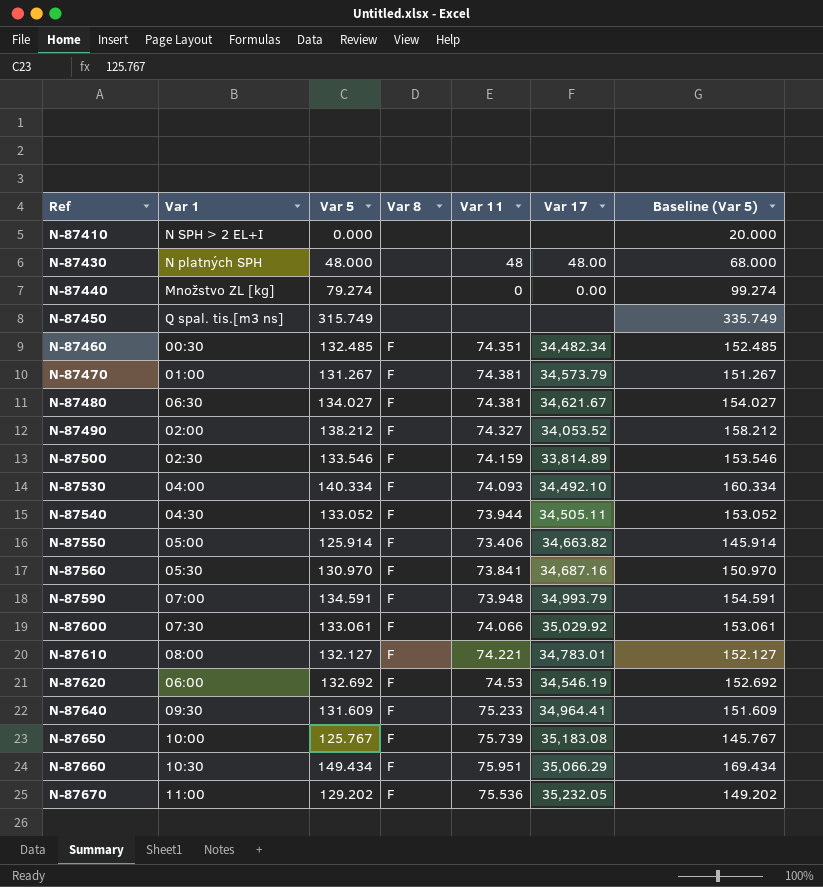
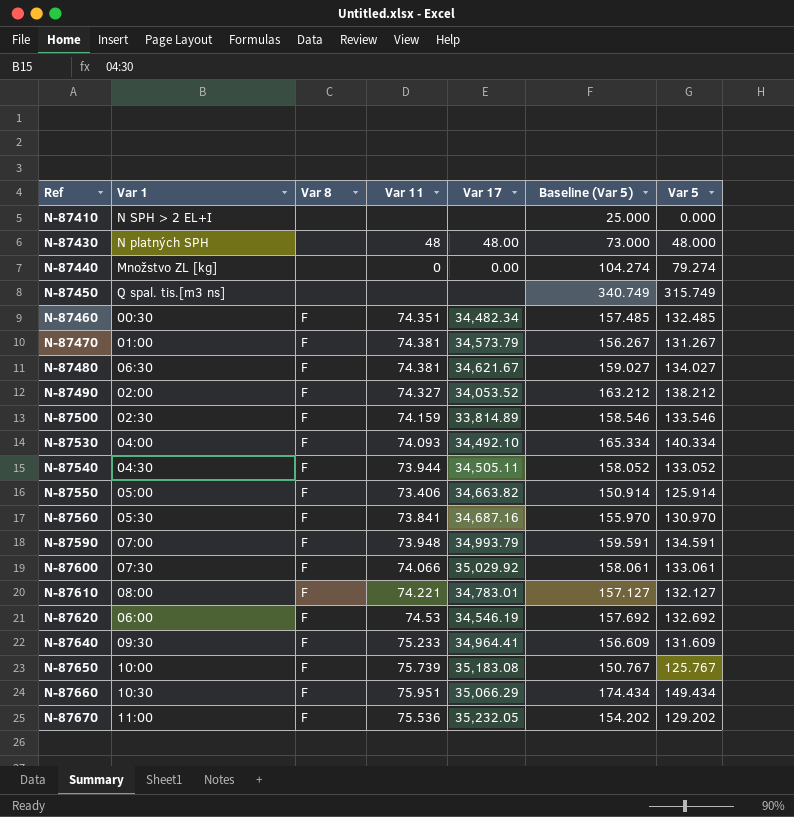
column Baseline (Var 5) | formula: [Var 5] + 20 -> [Var 5] + 25
column Var 5 | position: 3 -> 7

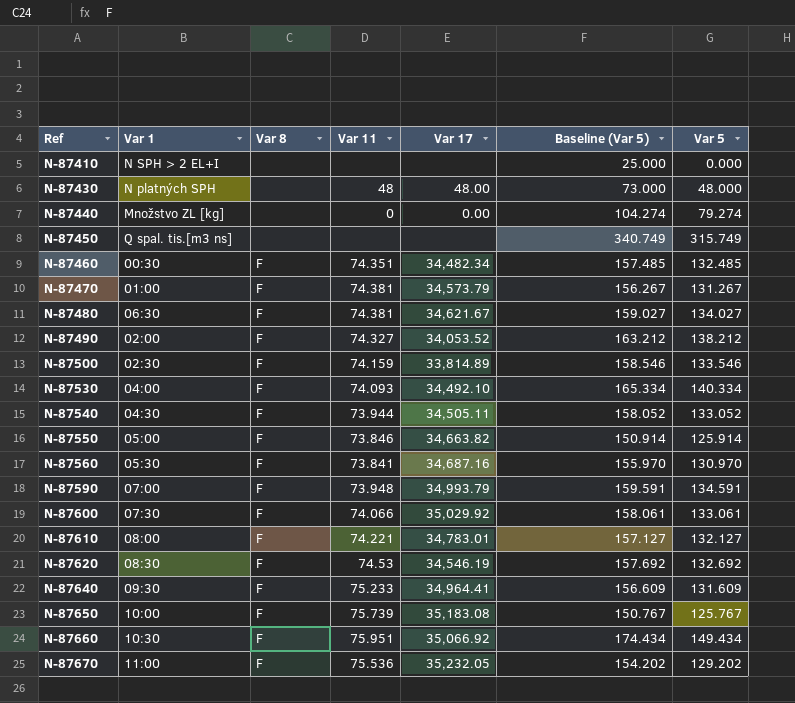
N-87550 | Var 11: 73.406 -> 73.846
N-87620 | Var 1: 06:00 -> 08:30
N-87660 | Var 17: 35,066.29 -> 35,066.92

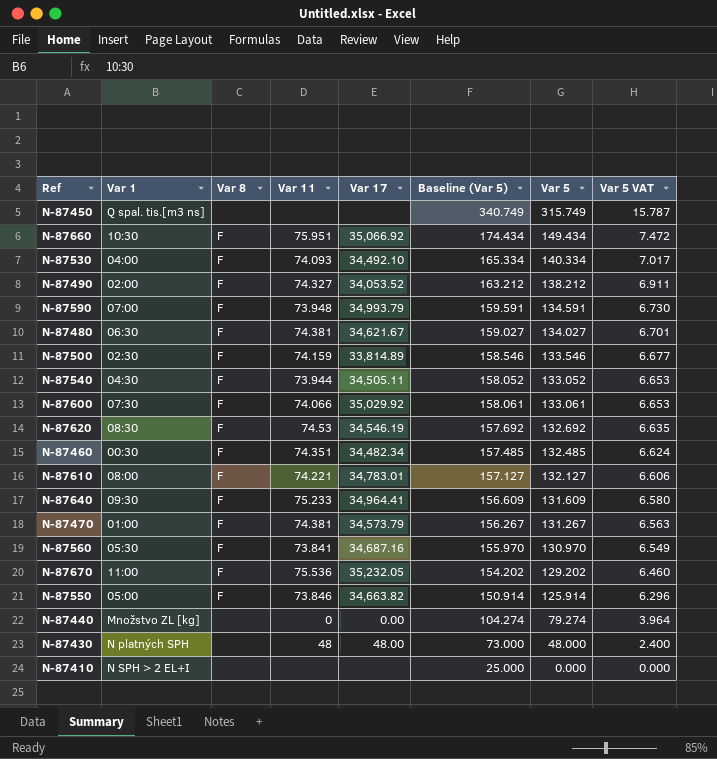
row order: Ref ascending -> Var 5 VAT descending
column Var 5 VAT | formula: none -> [Var 5] * 0.05
row N-87650: 10:00 | F | 75.739 | 35,183.08 | 150.767 | 125.767 -> none

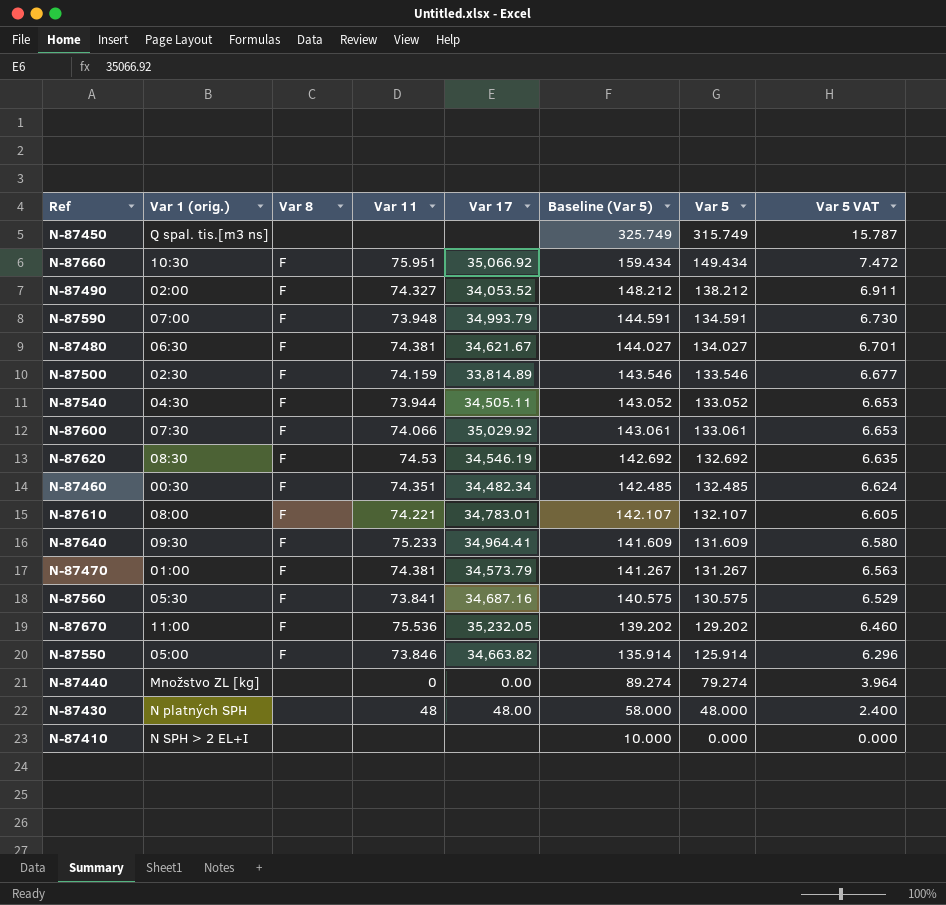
column name: Var 1 -> Var 1 (orig.)
column Baseline (Var 5) | formula: [Var 5] + 25 -> [Var 5] + 10
row N-87530: 04:00 | F | 74.093 | 34,492.10 | 165.334 | 140.334 | 7.017 -> none
N-87610 | Var 5: 132.127 -> 132.107
N-87610 | Var 5 VAT: 6.606 -> 6.605
N-87560 | Var 5: 130.970 -> 130.575
N-87560 | Var 5 VAT: 6.549 -> 6.529

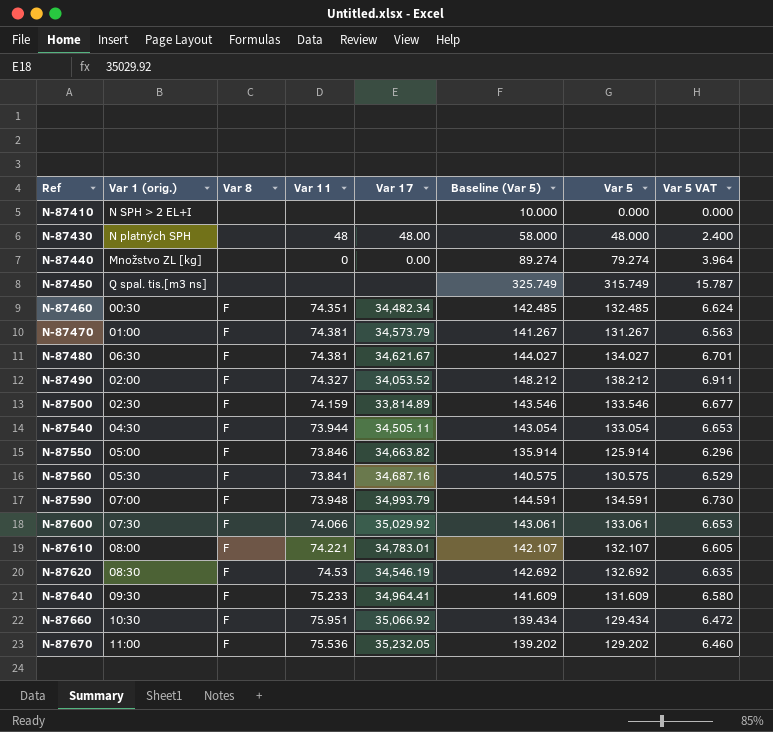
row order: Var 5 VAT descending -> Ref ascending
N-87540 | Baseline (Var 5): 143.052 -> 143.054
N-87540 | Var 5: 133.052 -> 133.054
N-87660 | Baseline (Var 5): 159.434 -> 139.434
N-87660 | Var 5: 149.434 -> 129.434
N-87660 | Var 5 VAT: 7.472 -> 6.472

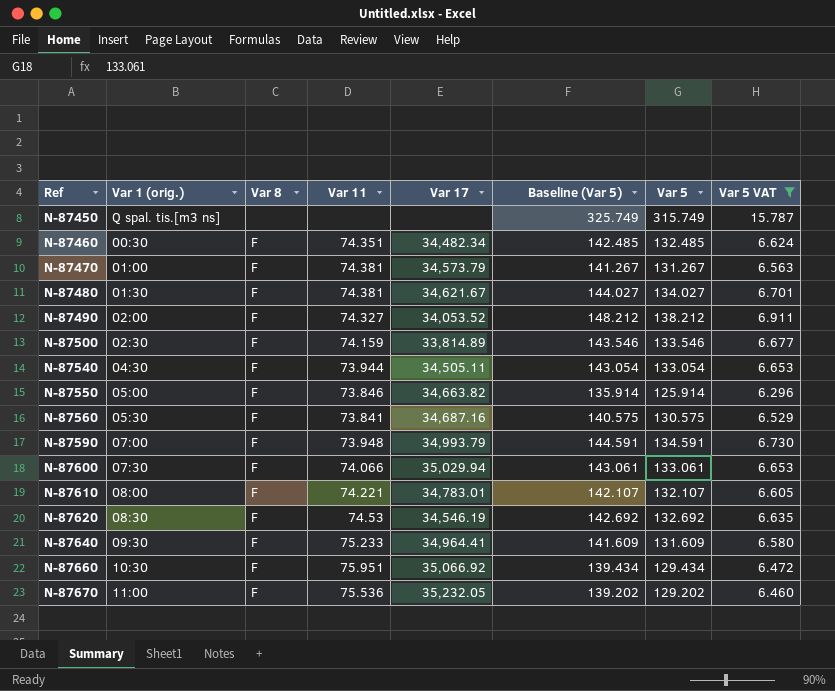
filter: none -> Var 5 VAT >= 6.296
N-87480 | Var 1 (orig.): 06:30 -> 01:30
N-87600 | Var 17: 35,029.92 -> 35,029.94

